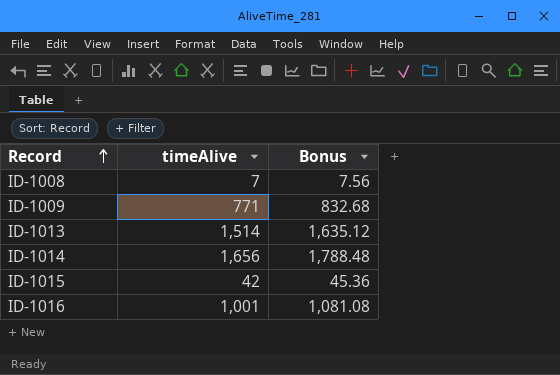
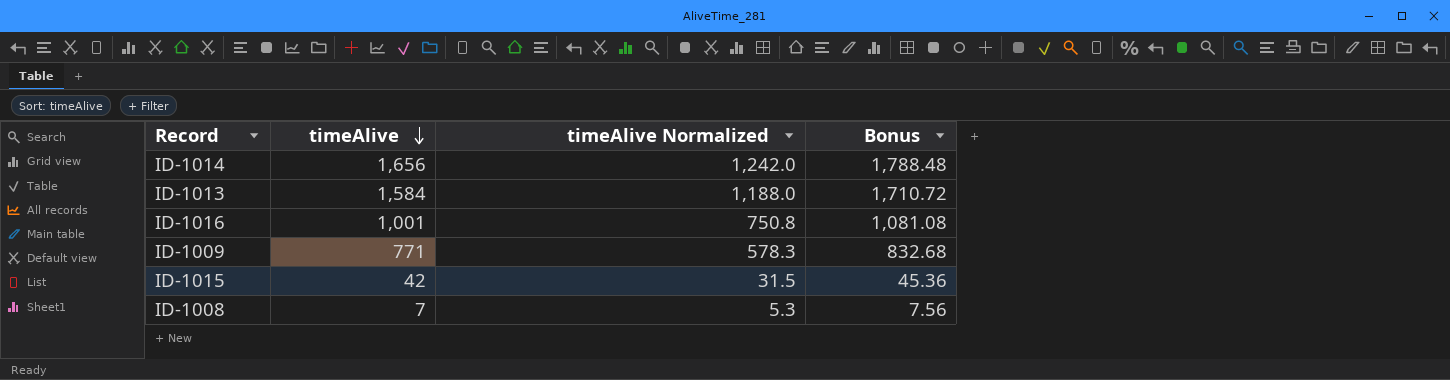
row order: Record ascending -> timeAlive descending
column timeAlive Normalized | formula: none -> [timeAlive] * 0.75
ID-1013 | timeAlive: 1,514 -> 1,584
ID-1013 | Bonus: 1,635.12 -> 1,710.72

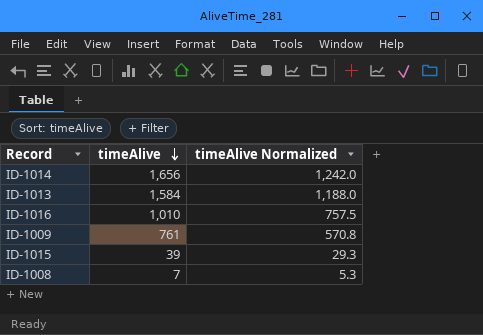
column Bonus | formula: [timeAlive] * 1.08 -> none
ID-1016 | timeAlive: 1,001 -> 1,010
ID-1016 | timeAlive Normalized: 750.8 -> 757.5
ID-1009 | timeAlive: 771 -> 761
ID-1009 | timeAlive Normalized: 578.3 -> 570.8
ID-1015 | timeAlive: 42 -> 39
ID-1015 | timeAlive Normalized: 31.5 -> 29.3

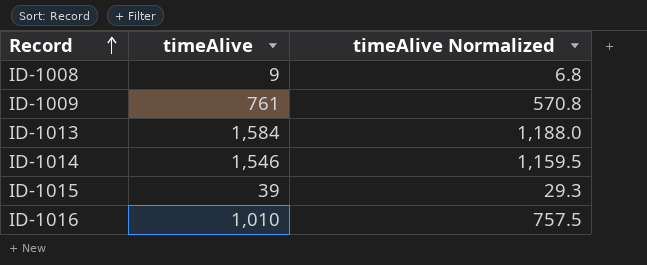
row order: timeAlive descending -> Record ascending
ID-1008 | timeAlive: 7 -> 9
ID-1008 | timeAlive Normalized: 5.3 -> 6.8
ID-1014 | timeAlive: 1,656 -> 1,546
ID-1014 | timeAlive Normalized: 1,242.0 -> 1,159.5

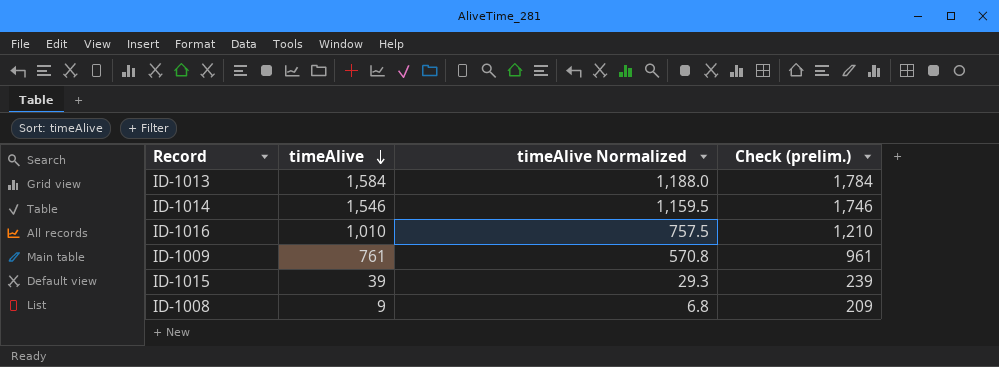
row order: Record ascending -> timeAlive descending
column Check (prelim.) | formula: none -> [timeAlive] + 200

